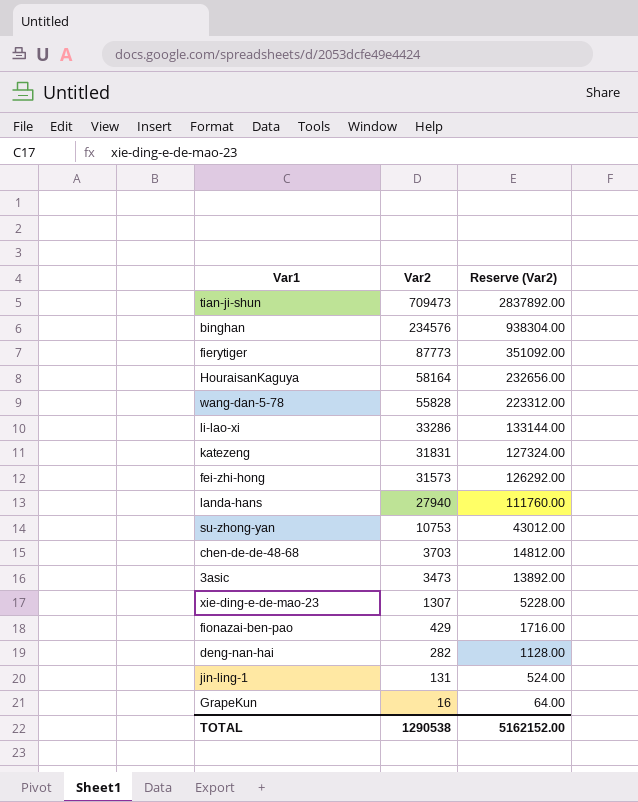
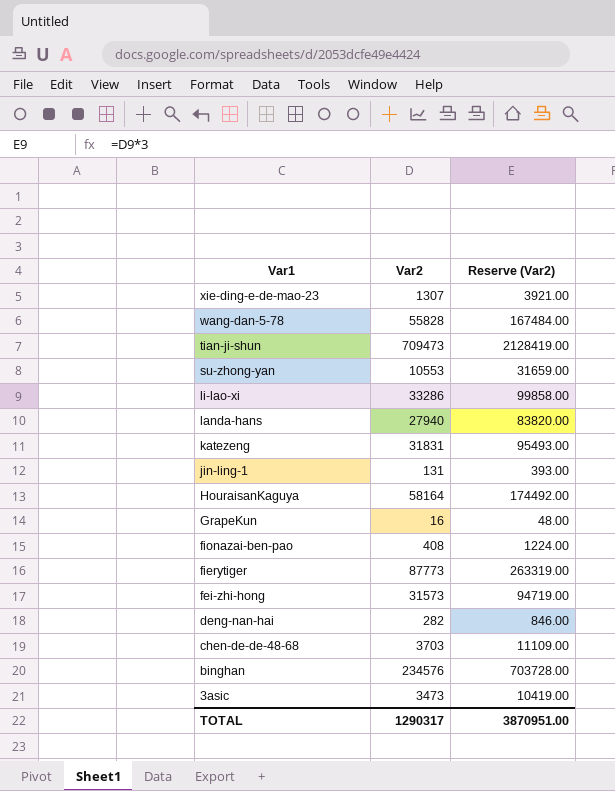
row order: Var2 descending -> Var1 descending
column Reserve (Var2) | formula: [Var2] * 4 -> [Var2] * 3
su-zhong-yan | Var2: 10753 -> 10553
fionazai-ben-pao | Var2: 429 -> 408
TOTAL | Var2: 1290538 -> 1290317
TOTAL | Reserve (Var2): 5162152.00 -> 3870951.00

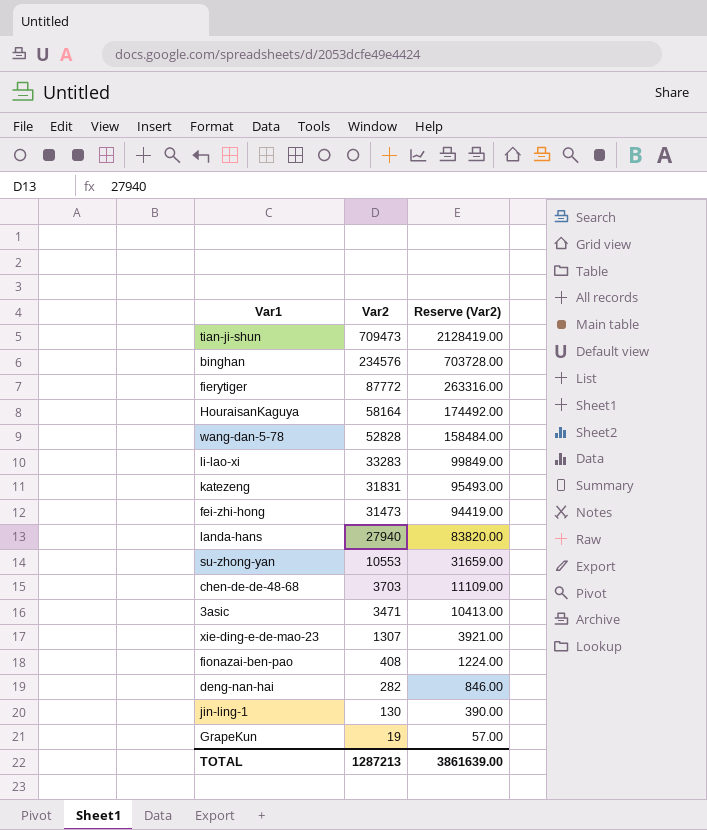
row order: Var1 descending -> Var2 descending
fierytiger | Var2: 87773 -> 87772
fierytiger | Reserve (Var2): 263319.00 -> 263316.00
wang-dan-5-78 | Var2: 55828 -> 52828
wang-dan-5-78 | Reserve (Var2): 167484.00 -> 158484.00
li-lao-xi | Var2: 33286 -> 33283
li-lao-xi | Reserve (Var2): 99858.00 -> 99849.00
fei-zhi-hong | Var2: 31573 -> 31473
fei-zhi-hong | Reserve (Var2): 94719.00 -> 94419.00
3asic | Var2: 3473 -> 3471
3asic | Reserve (Var2): 10419.00 -> 10413.00
jin-ling-1 | Var2: 131 -> 130
jin-ling-1 | Reserve (Var2): 393.00 -> 390.00
GrapeKun | Var2: 16 -> 19
GrapeKun | Reserve (Var2): 48.00 -> 57.00
TOTAL | Var2: 1290317 -> 1287213
TOTAL | Reserve (Var2): 3870951.00 -> 3861639.00

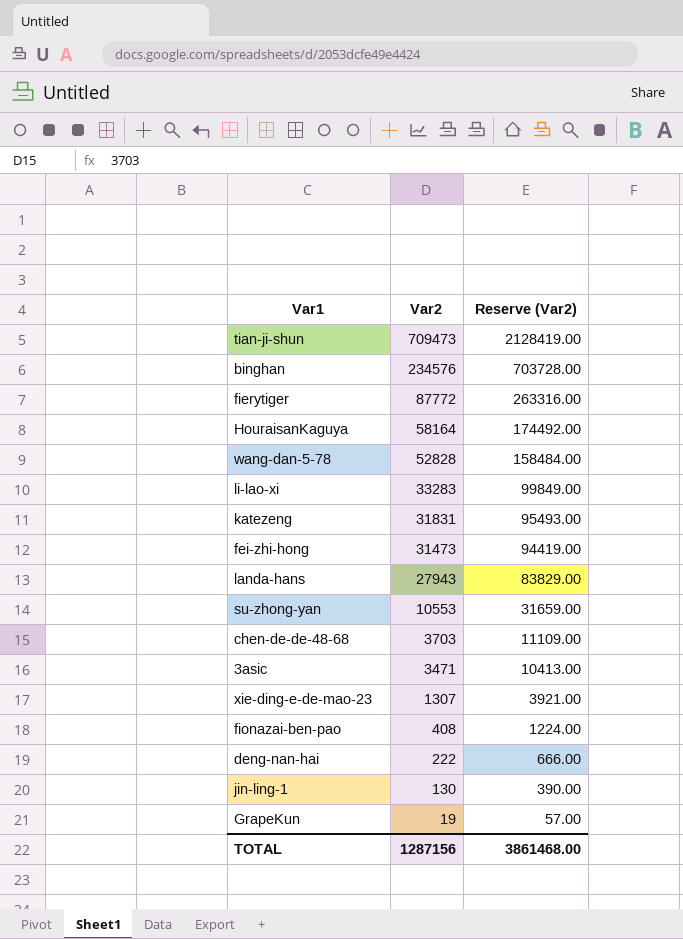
landa-hans | Var2: 27940 -> 27943
landa-hans | Reserve (Var2): 83820.00 -> 83829.00
deng-nan-hai | Var2: 282 -> 222
deng-nan-hai | Reserve (Var2): 846.00 -> 666.00
TOTAL | Var2: 1287213 -> 1287156
TOTAL | Reserve (Var2): 3861639.00 -> 3861468.00

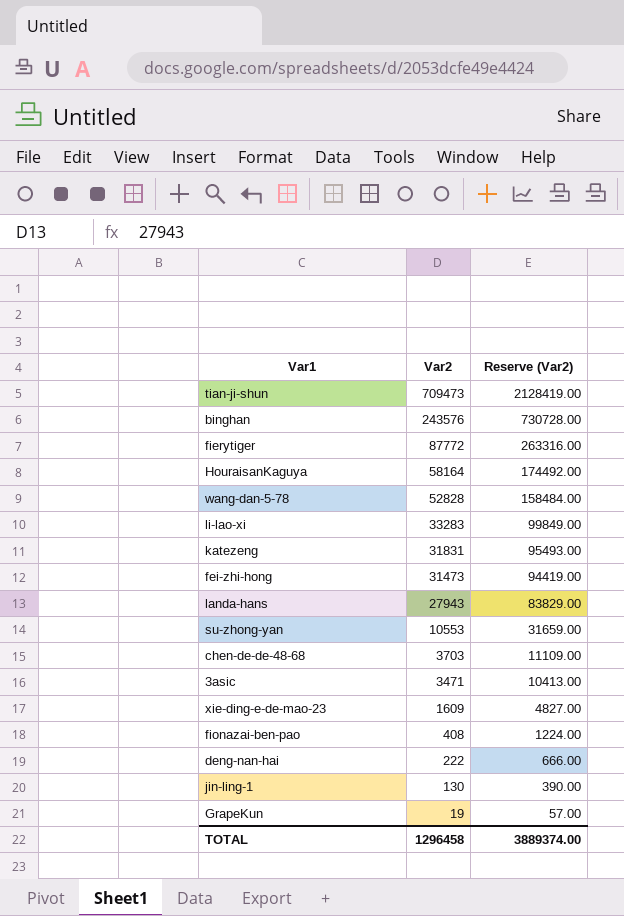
binghan | Var2: 234576 -> 243576
binghan | Reserve (Var2): 703728.00 -> 730728.00
xie-ding-e-de-mao-23 | Var2: 1307 -> 1609
xie-ding-e-de-mao-23 | Reserve (Var2): 3921.00 -> 4827.00
TOTAL | Var2: 1287156 -> 1296458
TOTAL | Reserve (Var2): 3861468.00 -> 3889374.00

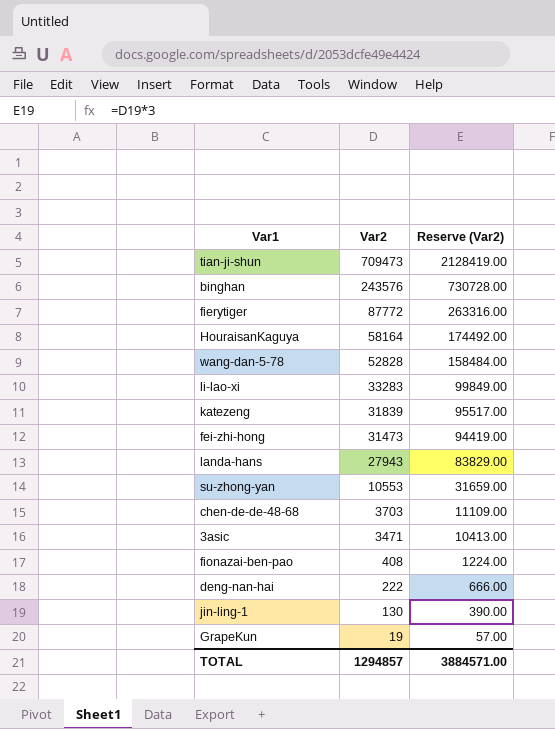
row xie-ding-e-de-mao-23: 1609 | 4827.00 -> none
katezeng | Var2: 31831 -> 31839
katezeng | Reserve (Var2): 95493.00 -> 95517.00
TOTAL | Var2: 1296458 -> 1294857
TOTAL | Reserve (Var2): 3889374.00 -> 3884571.00

